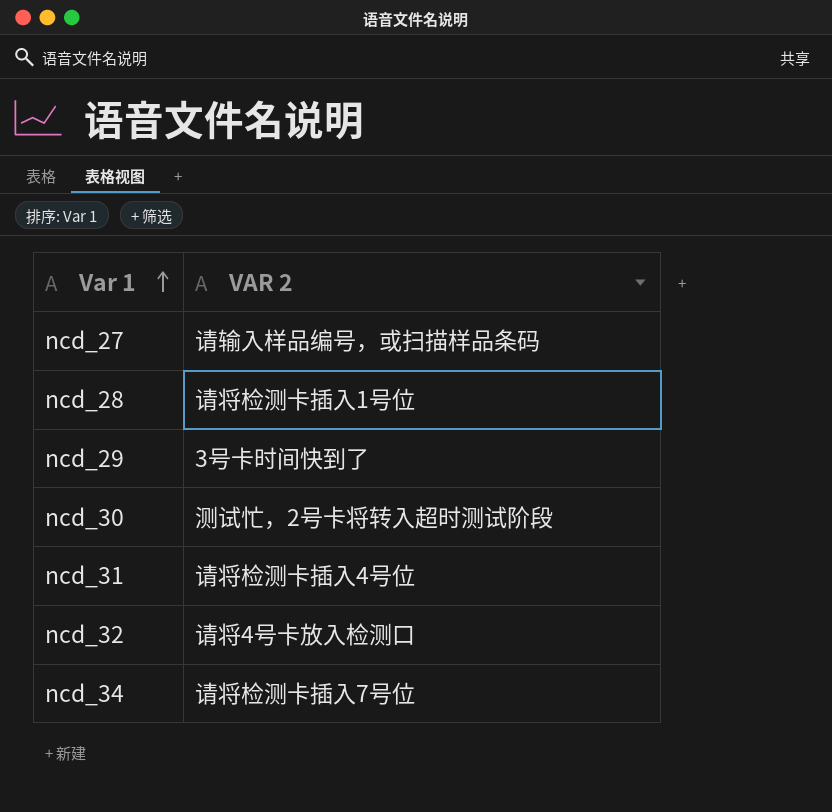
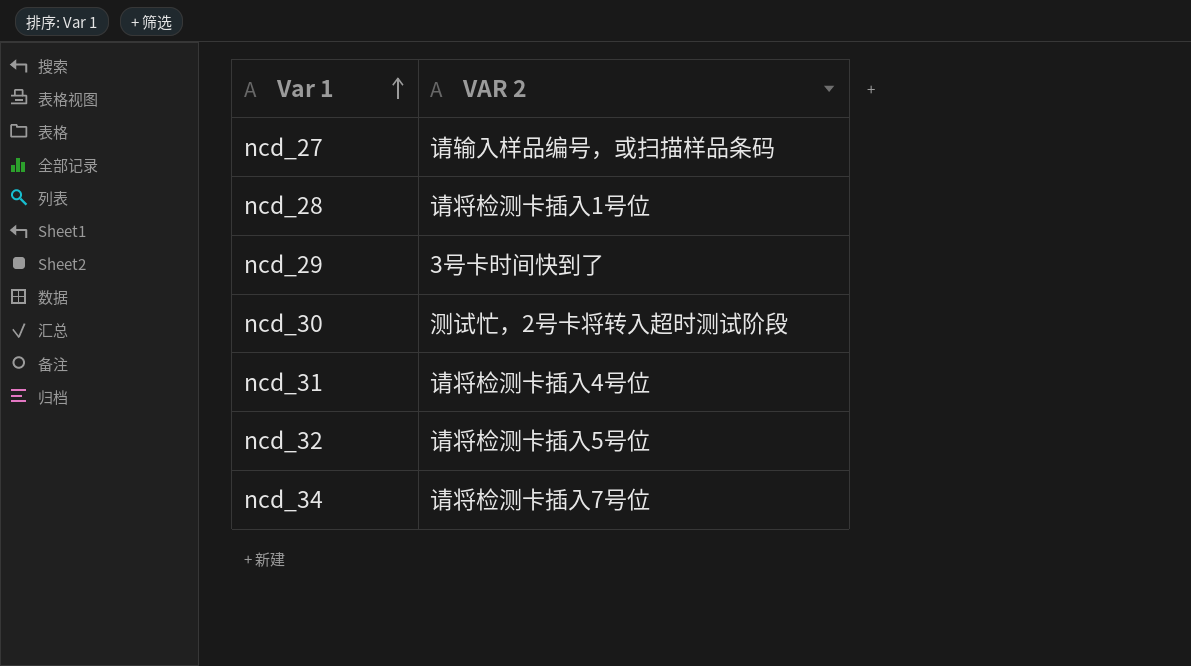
ncd_32 | VAR 2: 请将4号卡放入检测口 -> 请将检测卡插入5号位

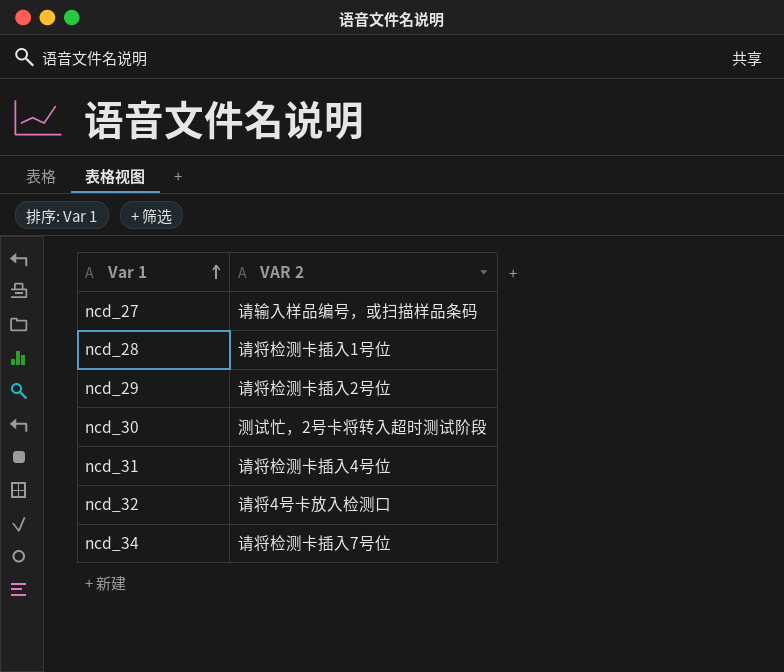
ncd_29 | VAR 2: 3号卡时间快到了 -> 请将检测卡插入2号位
ncd_32 | VAR 2: 请将检测卡插入5号位 -> 请将4号卡放入检测口

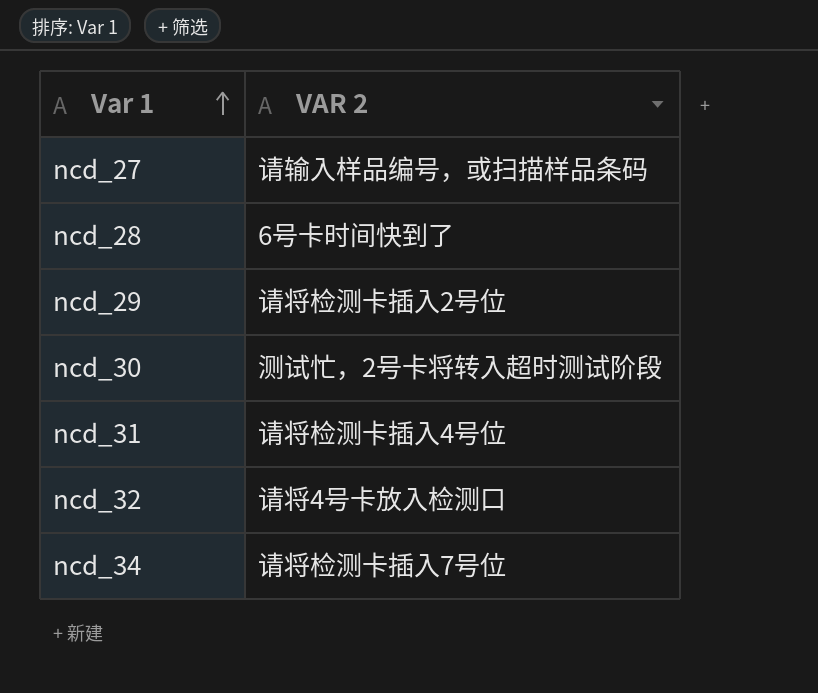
ncd_28 | VAR 2: 请将检测卡插入1号位 -> 6号卡时间快到了

